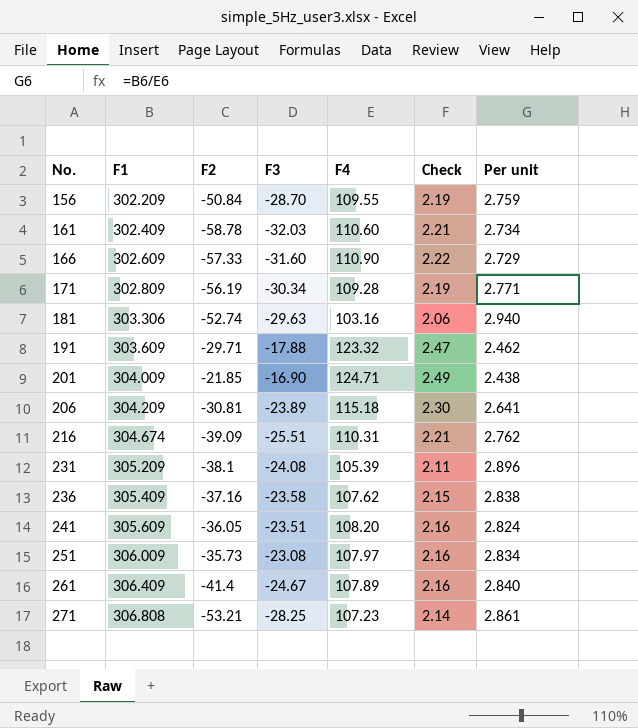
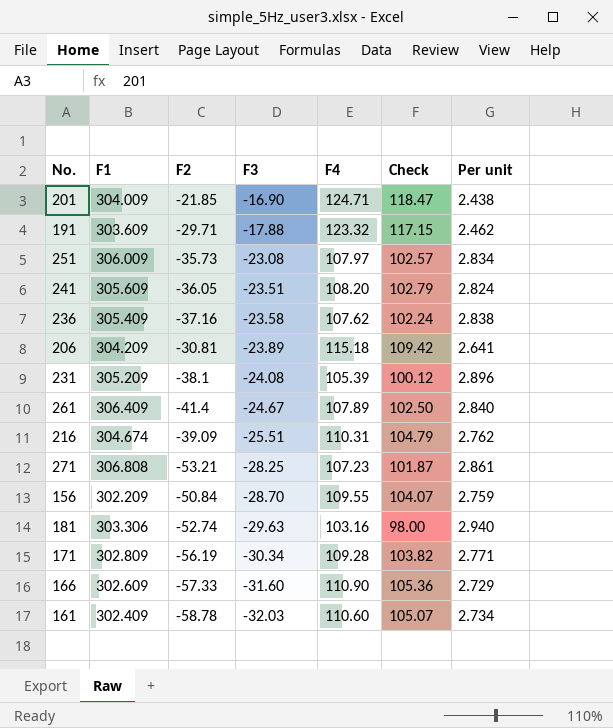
row order: No. ascending -> F3 descending
column Check | formula: [F4] * 0.02 -> [F4] * 0.95

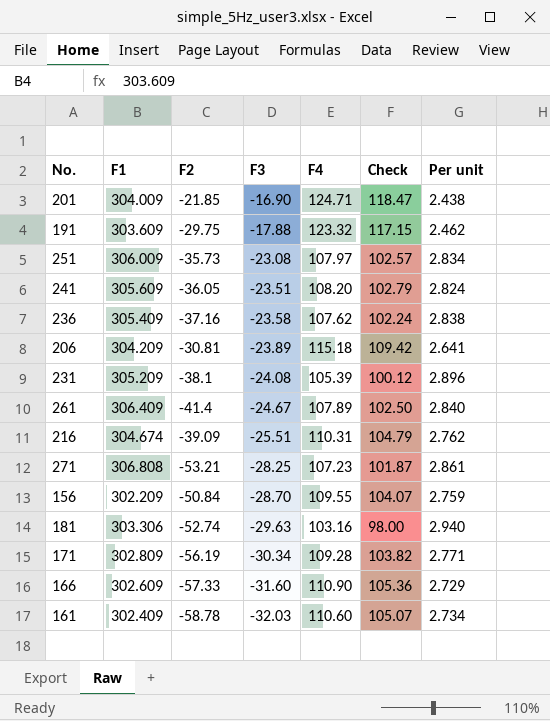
191 | F2: -29.71 -> -29.75

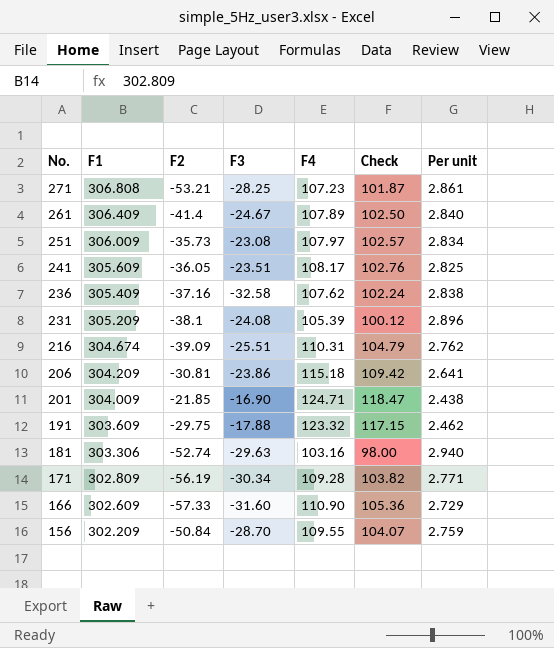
row order: F3 descending -> No. descending
row 161: 302.409 | -58.78 | -32.03 | 110.60 | 105.07 | 2.734 -> none
241 | F4: 108.20 -> 108.17
241 | Check: 102.79 -> 102.76
241 | Per unit: 2.824 -> 2.825
236 | F3: -23.58 -> -32.58
206 | F3: -23.89 -> -23.86

